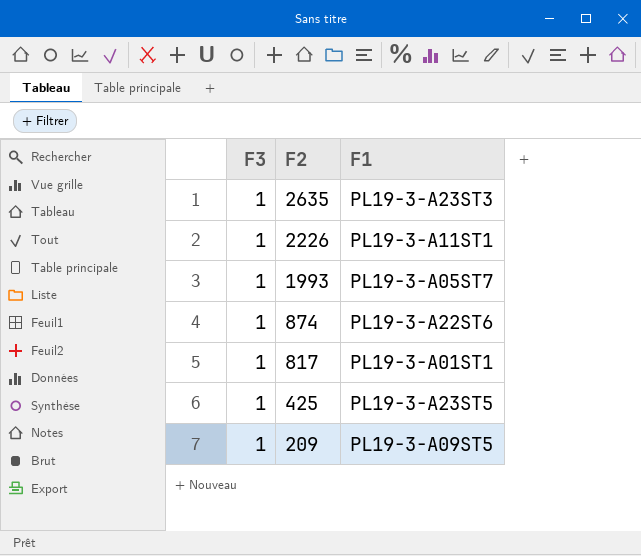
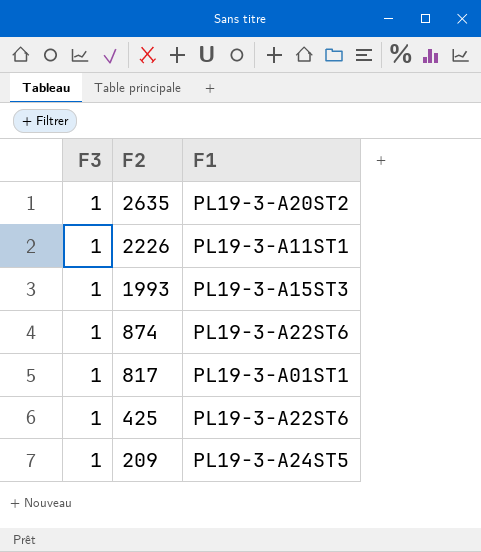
2635 | F1: PL19-3-A23ST3 -> PL19-3-A20ST2
1993 | F1: PL19-3-A05ST7 -> PL19-3-A15ST3
425 | F1: PL19-3-A23ST5 -> PL19-3-A22ST6
209 | F1: PL19-3-A09ST5 -> PL19-3-A24ST5

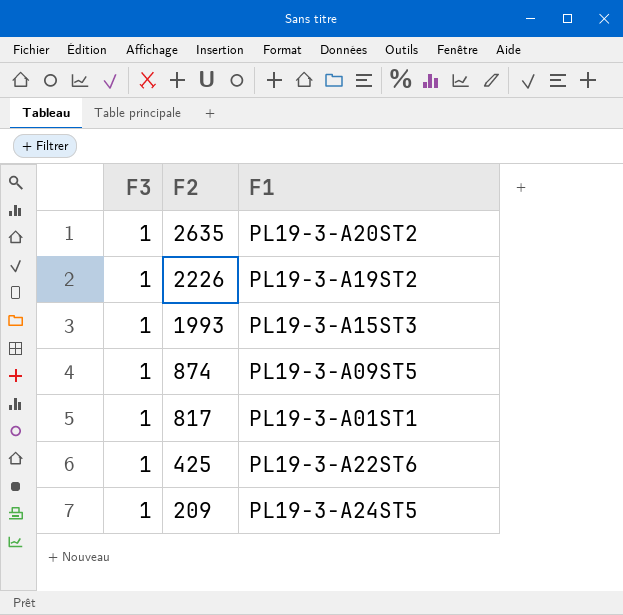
2226 | F1: PL19-3-A11ST1 -> PL19-3-A19ST2
874 | F1: PL19-3-A22ST6 -> PL19-3-A09ST5

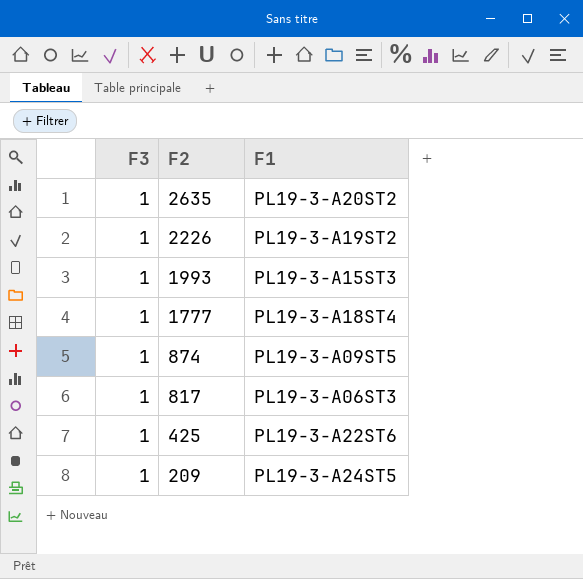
row 1777: none -> 1 | PL19-3-A18ST4
817 | F1: PL19-3-A01ST1 -> PL19-3-A06ST3

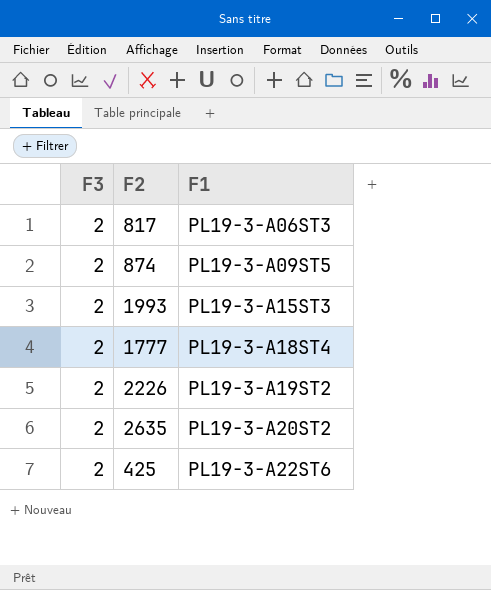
row order: F2 descending -> F1 ascending
row 209: 1 | PL19-3-A24ST5 -> none
817 | F3: 1 -> 2
874 | F3: 1 -> 2
1993 | F3: 1 -> 2
1777 | F3: 1 -> 2
2226 | F3: 1 -> 2
2635 | F3: 1 -> 2
425 | F3: 1 -> 2

